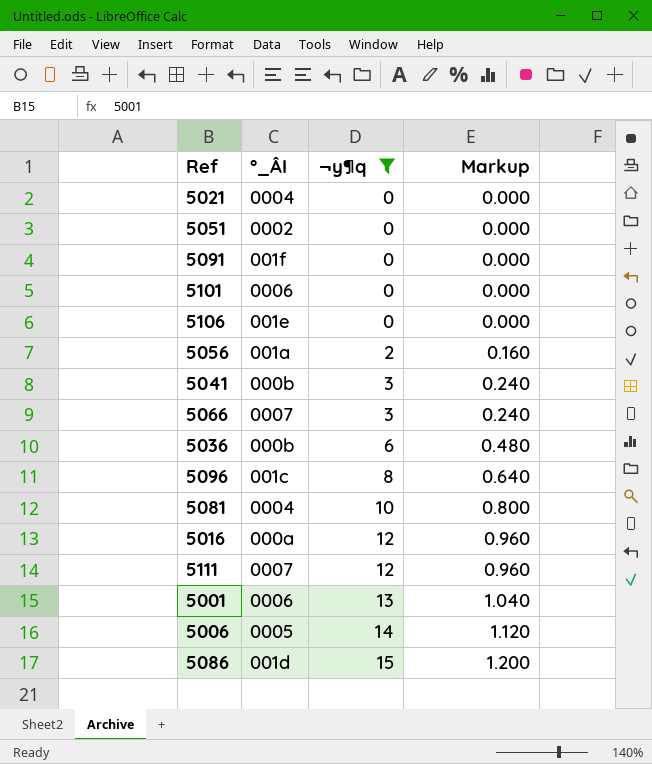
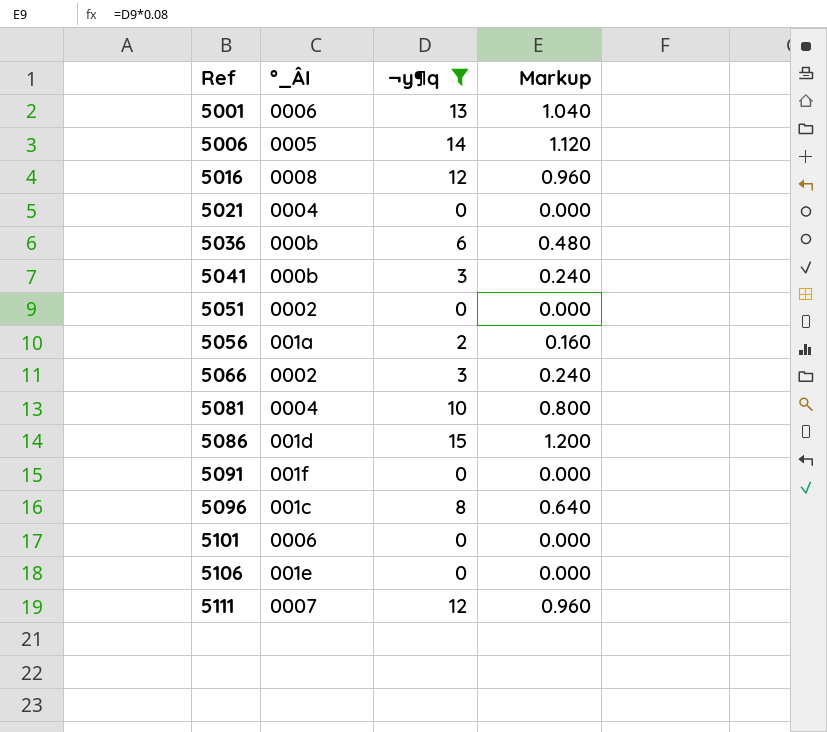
row order: ¬y¶q ascending -> Ref ascending
5016 | °_ÂI: 000a -> 0008
5066 | °_ÂI: 0007 -> 0002

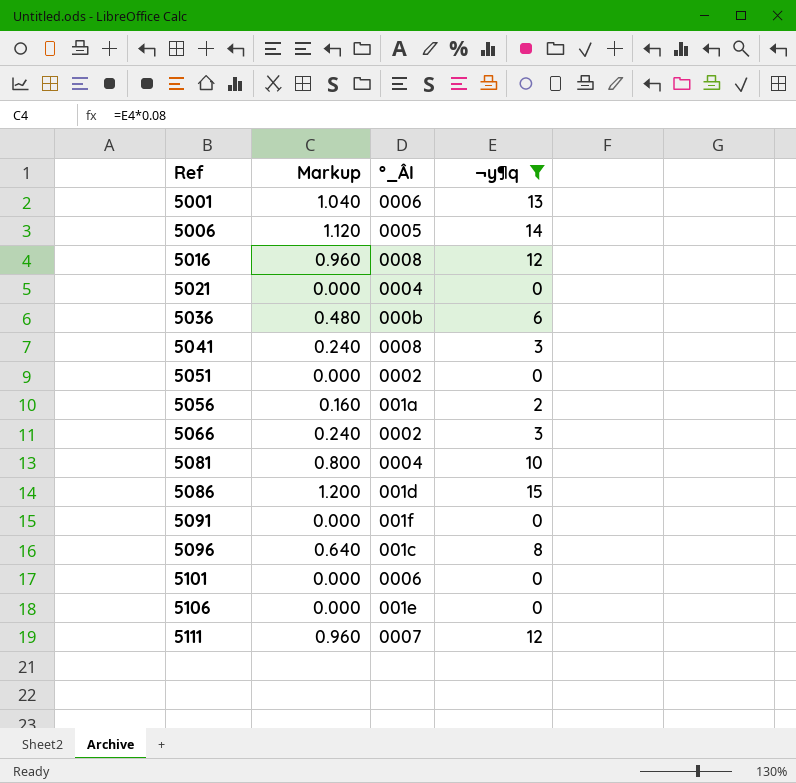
column Markup | position: 4 -> 2
5041 | °_ÂI: 000b -> 0008

